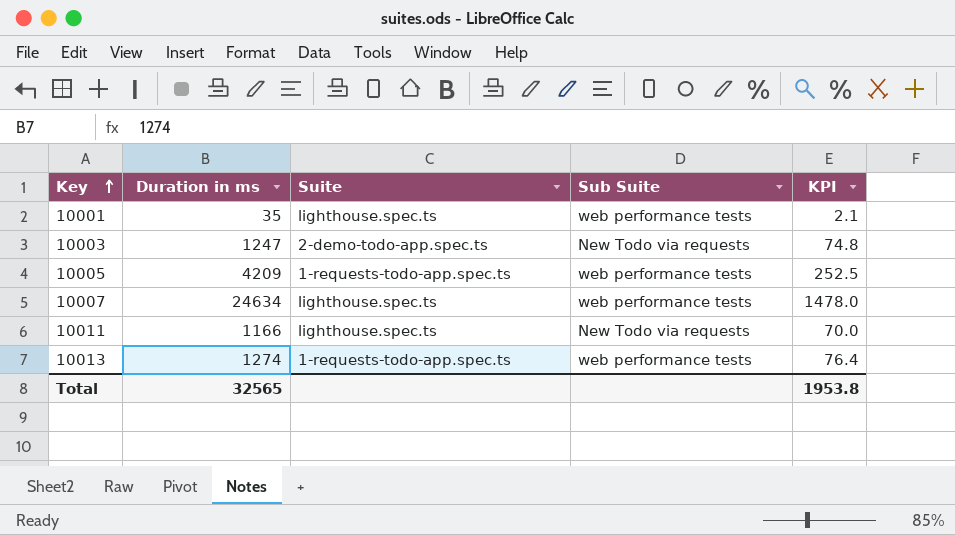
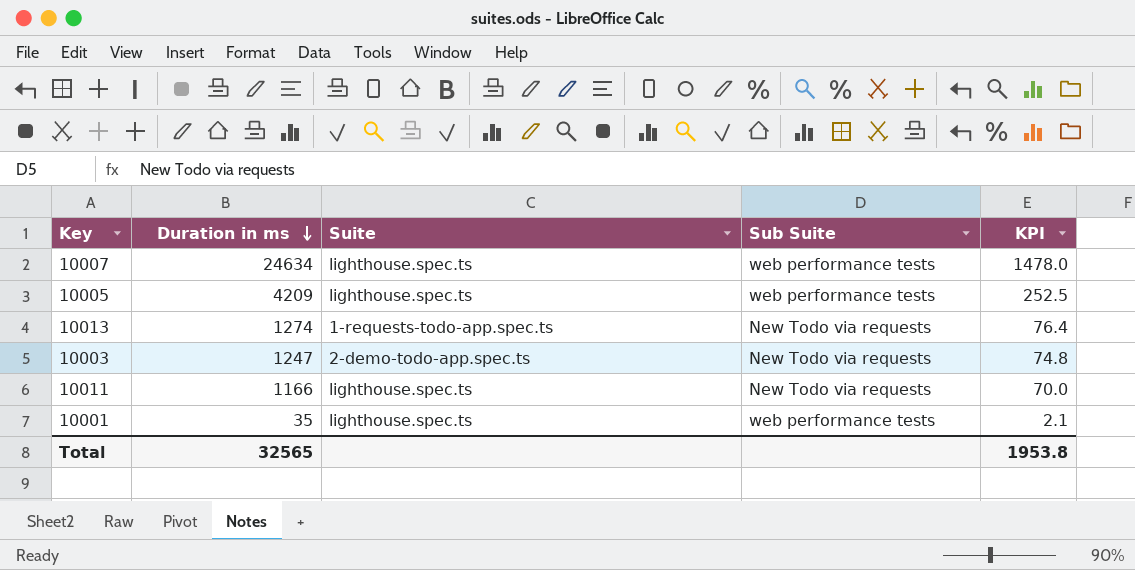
row order: Key ascending -> Duration in ms descending
10005 | Suite: 1-requests-todo-app.spec.ts -> lighthouse.spec.ts
10013 | Sub Suite: web performance tests -> New Todo via requests

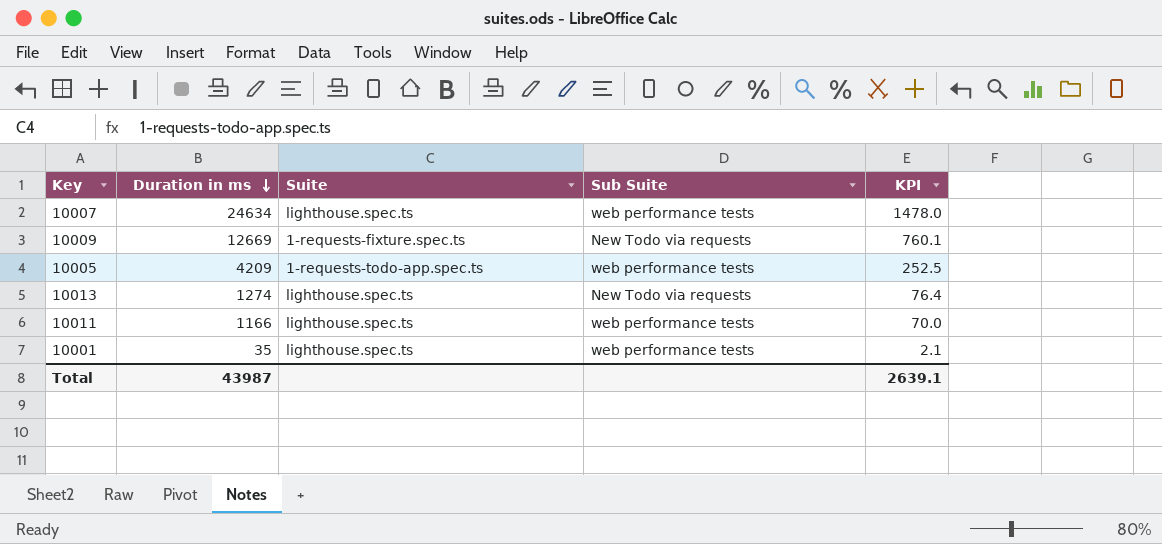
row 10003: 1247 | 2-demo-todo-app.spec.ts | New Todo via requests | 74.8 -> none
row 10009: none -> 12669 | 1-requests-fixture.spec.ts | New Todo via requests | 760.1
10005 | Suite: lighthouse.spec.ts -> 1-requests-todo-app.spec.ts
10013 | Suite: 1-requests-todo-app.spec.ts -> lighthouse.spec.ts
10011 | Sub Suite: New Todo via requests -> web performance tests
Total | Duration in ms: 32565 -> 43987
Total | KPI: 1953.8 -> 2639.1

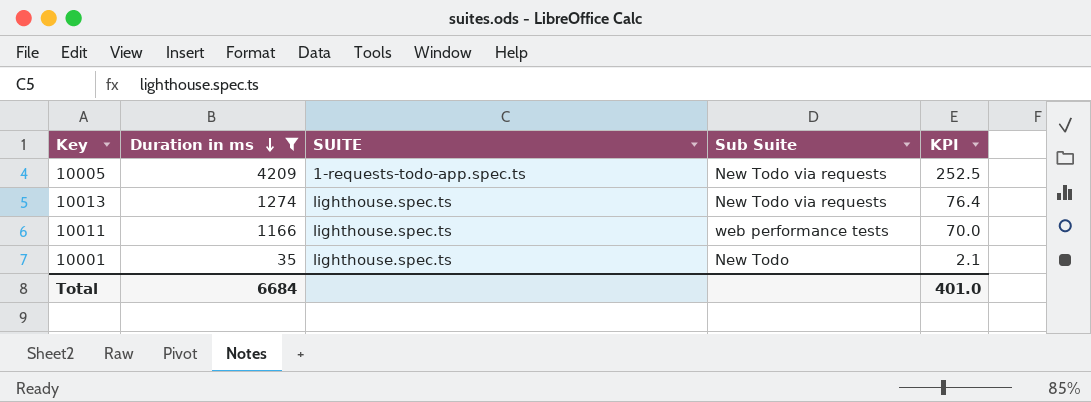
filter: none -> Duration in ms <= 4209
column name: Suite -> SUITE
10005 | Sub Suite: web performance tests -> New Todo via requests
10001 | Sub Suite: web performance tests -> New Todo
Total | Duration in ms: 43987 -> 6684
Total | KPI: 2639.1 -> 401.0

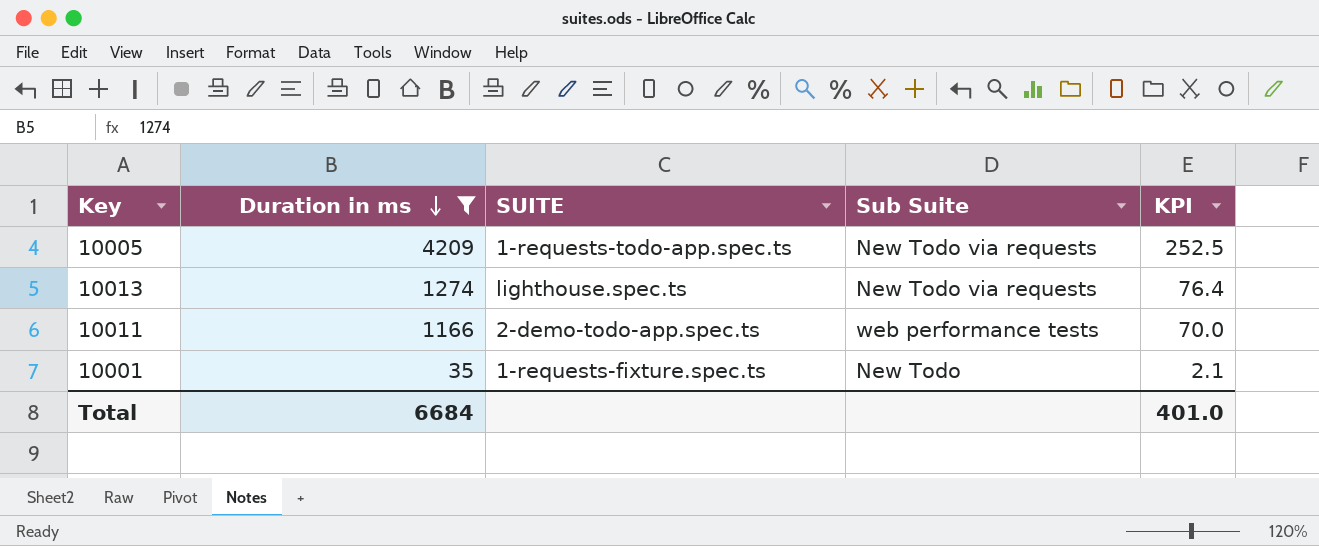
10011 | SUITE: lighthouse.spec.ts -> 2-demo-todo-app.spec.ts
10001 | SUITE: lighthouse.spec.ts -> 1-requests-fixture.spec.ts

